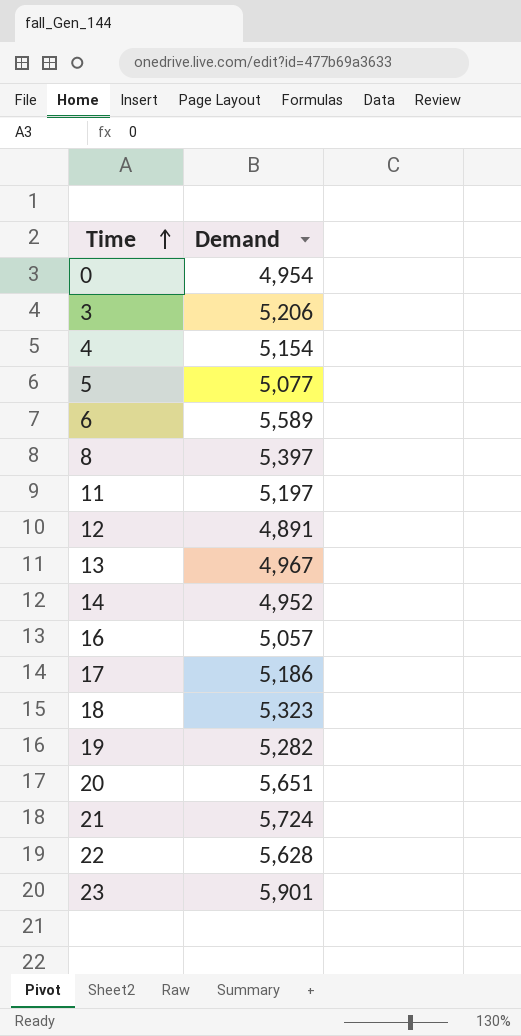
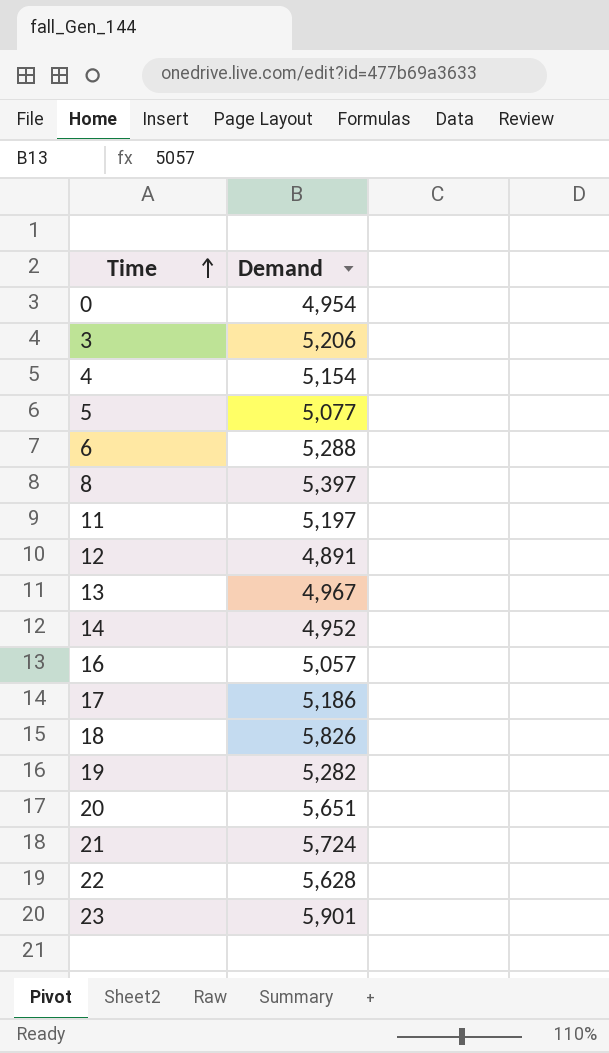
6 | Demand: 5,589 -> 5,288
18 | Demand: 5,323 -> 5,826

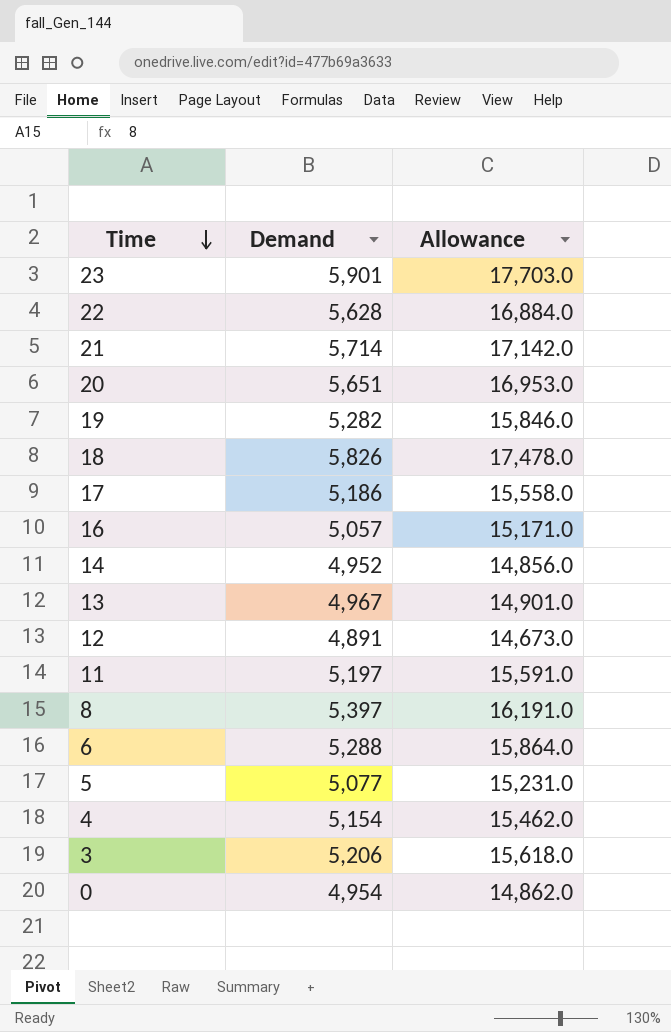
row order: Time ascending -> Time descending
column Allowance | formula: none -> [Demand] * 3
21 | Demand: 5,724 -> 5,714

